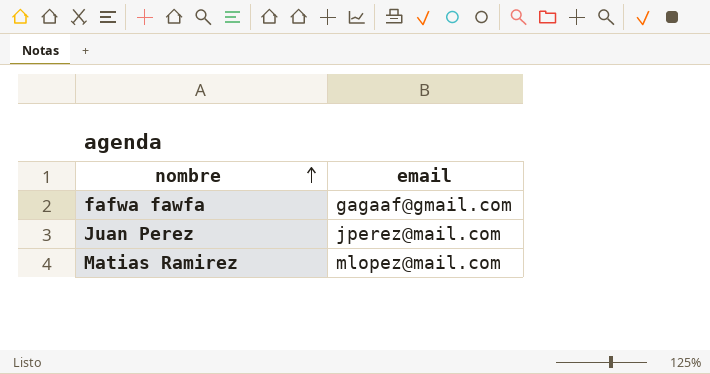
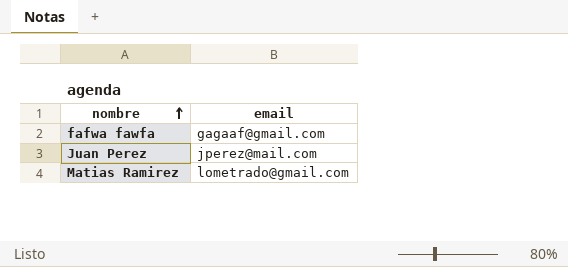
Matias Ramirez | email: mlopez@mail.com -> lometrado@gmail.com

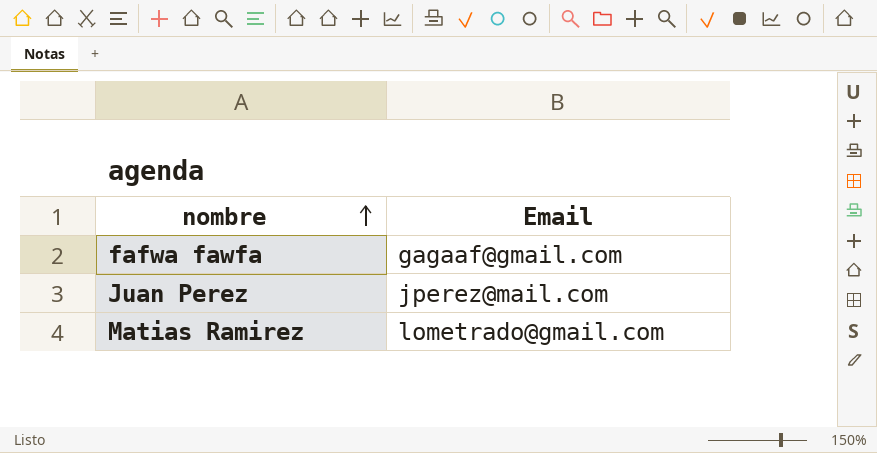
column name: email -> Email

